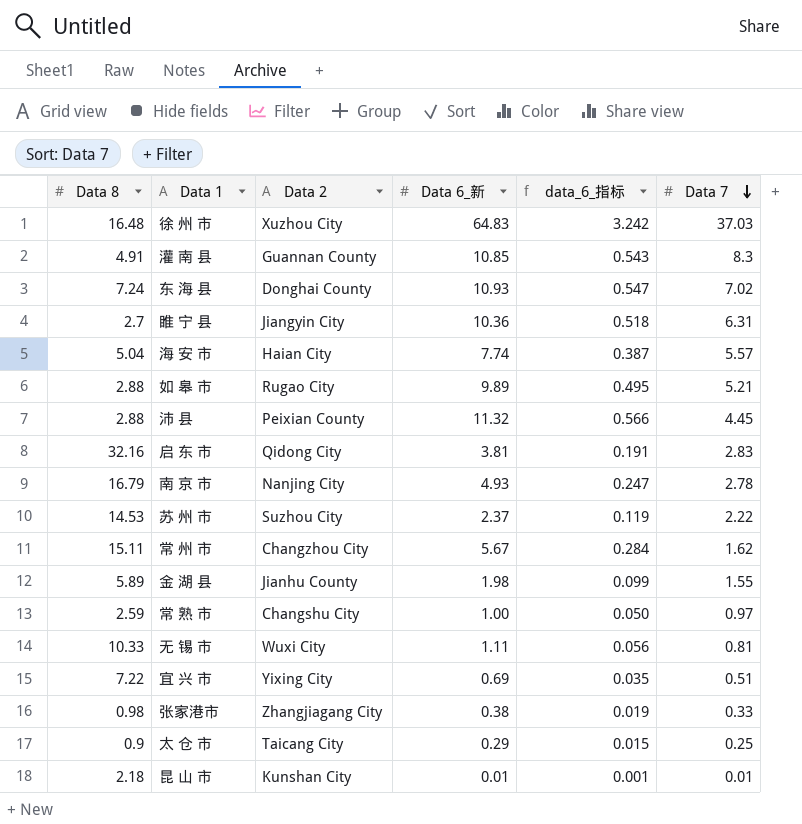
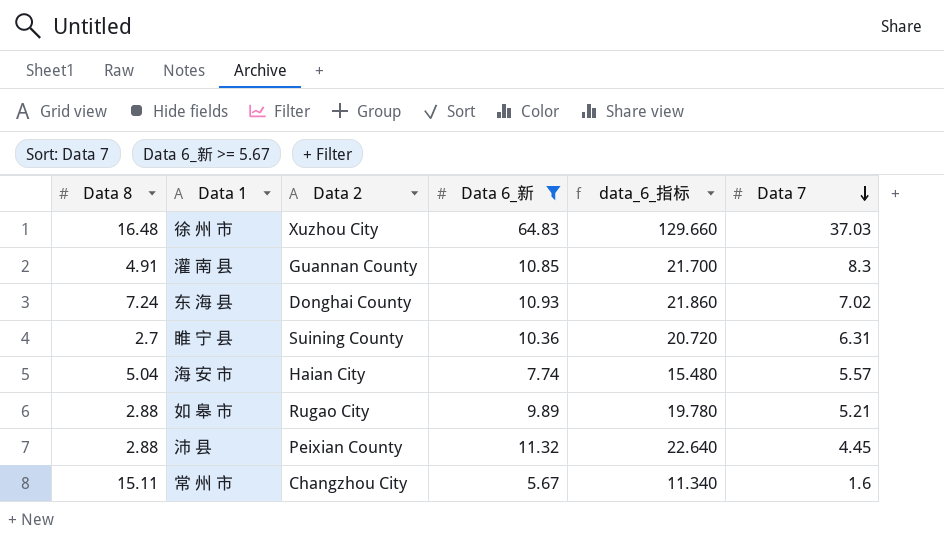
filter: none -> Data 6_新 >= 5.67
column data_6_指标 | formula: [Data 6_新] * 0.05 -> [Data 6_新] * 2
睢 宁 县 | Data 2: Jiangyin City -> Suining County
常 州 市 | Data 7: 1.62 -> 1.6

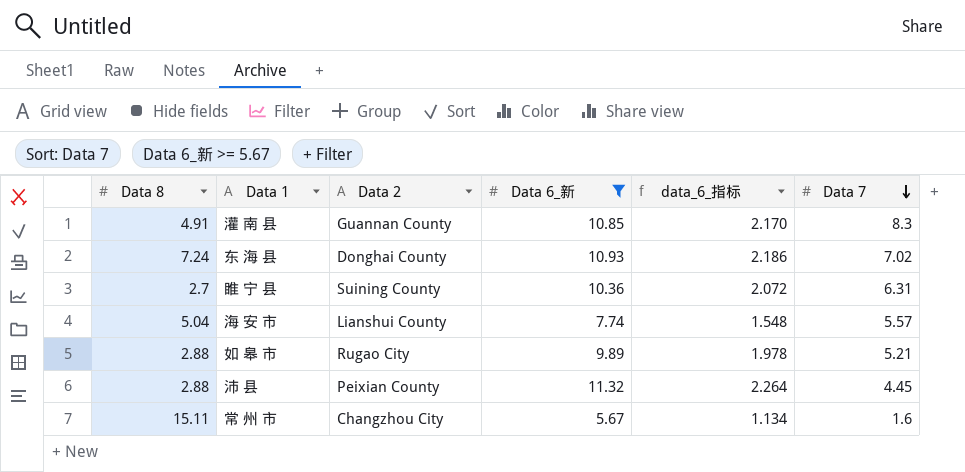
column data_6_指标 | formula: [Data 6_新] * 2 -> [Data 6_新] * 0.2
row 徐 州 市: 16.48 | Xuzhou City | 64.83 | 129.660 | 37.03 -> none
海 安 市 | Data 2: Haian City -> Lianshui County

